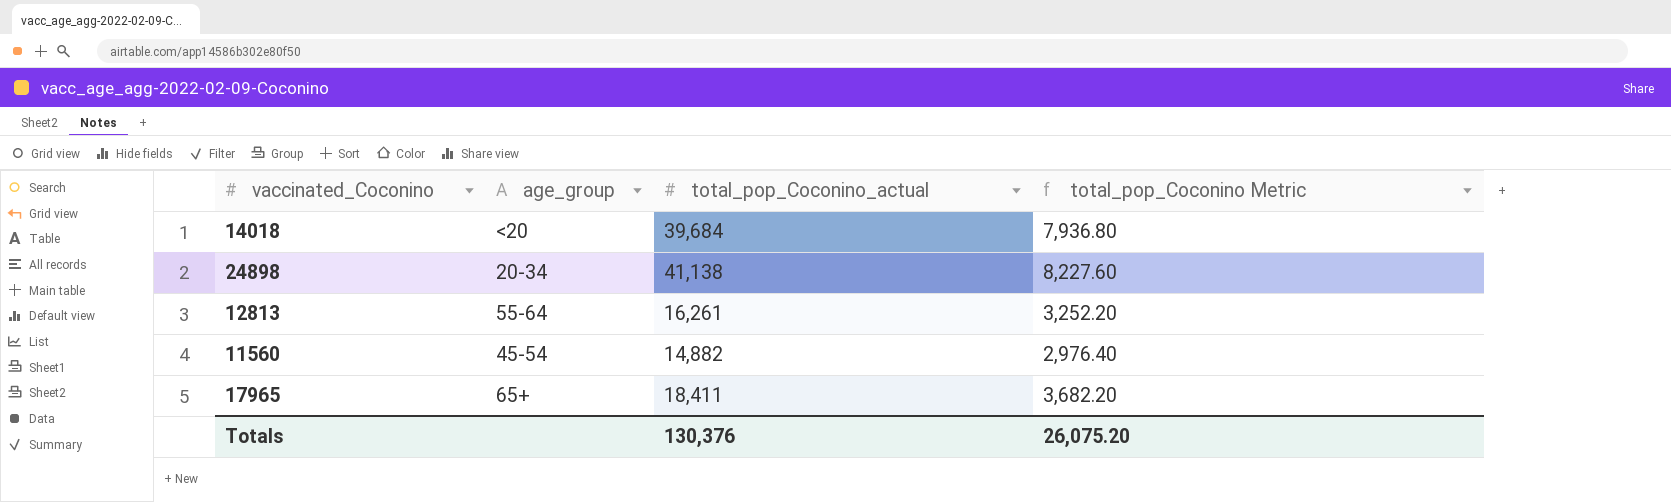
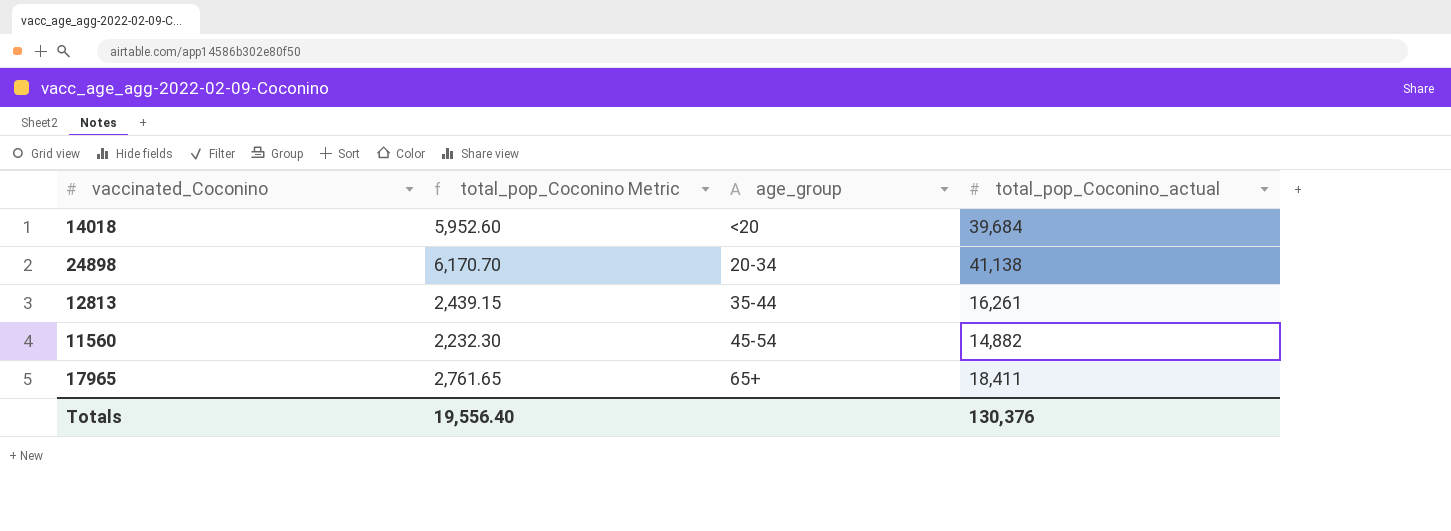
column total_pop_Coconino Metric | formula: [total_pop_Coconino_actual] * 0.2 -> [total_pop_Coconino_actual] * 0.15
column total_pop_Coconino Metric | position: 4 -> 2
12813 | age_group: 55-64 -> 35-44
Totals | total_pop_Coconino Metric: 26,075.20 -> 19,556.40

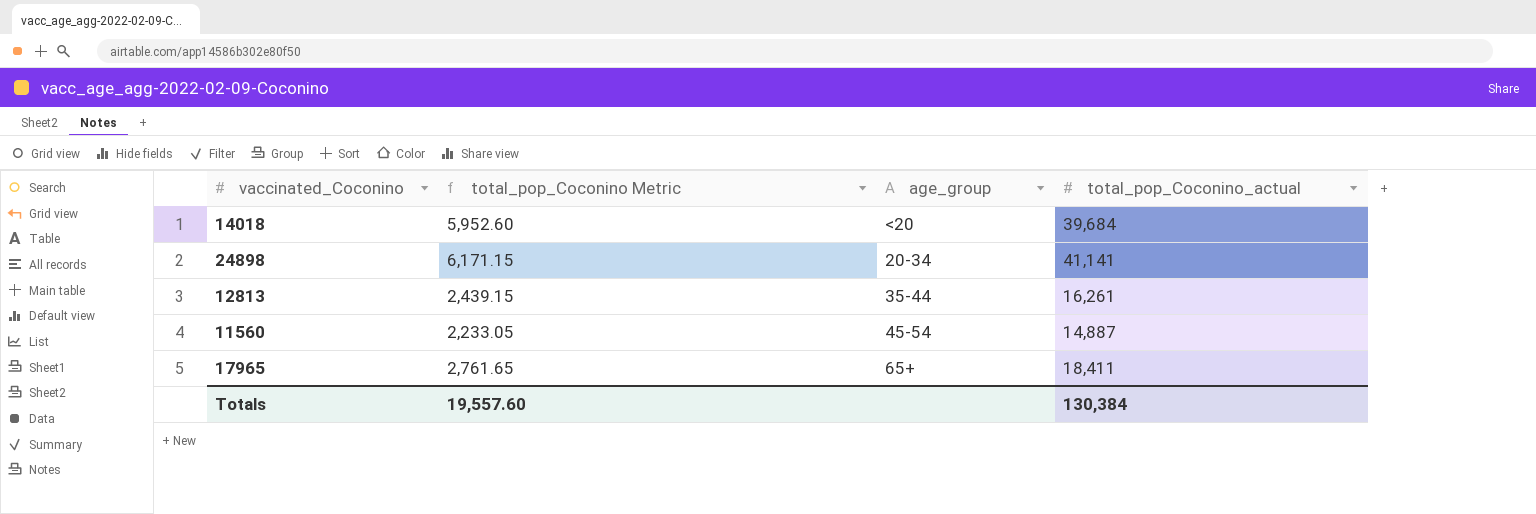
24898 | total_pop_Coconino Metric: 6,170.70 -> 6,171.15
24898 | total_pop_Coconino_actual: 41,138 -> 41,141
11560 | total_pop_Coconino Metric: 2,232.30 -> 2,233.05
11560 | total_pop_Coconino_actual: 14,882 -> 14,887
Totals | total_pop_Coconino Metric: 19,556.40 -> 19,557.60
Totals | total_pop_Coconino_actual: 130,376 -> 130,384

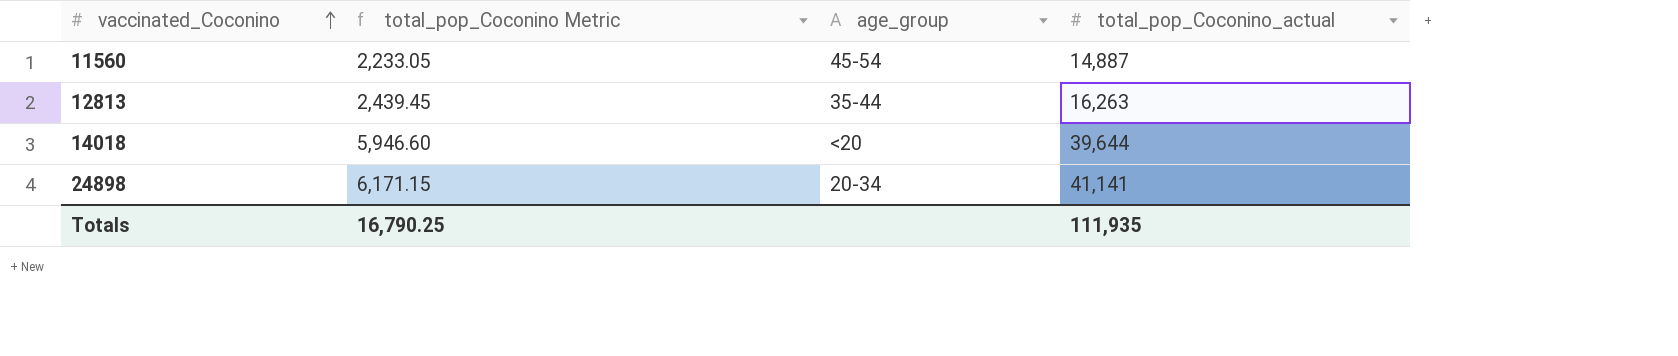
row order: none -> vaccinated_Coconino ascending
row 17965: 2,761.65 | 65+ | 18,411 -> none
12813 | total_pop_Coconino Metric: 2,439.15 -> 2,439.45
12813 | total_pop_Coconino_actual: 16,261 -> 16,263
14018 | total_pop_Coconino Metric: 5,952.60 -> 5,946.60
14018 | total_pop_Coconino_actual: 39,684 -> 39,644
Totals | total_pop_Coconino Metric: 19,557.60 -> 16,790.25
Totals | total_pop_Coconino_actual: 130,384 -> 111,935

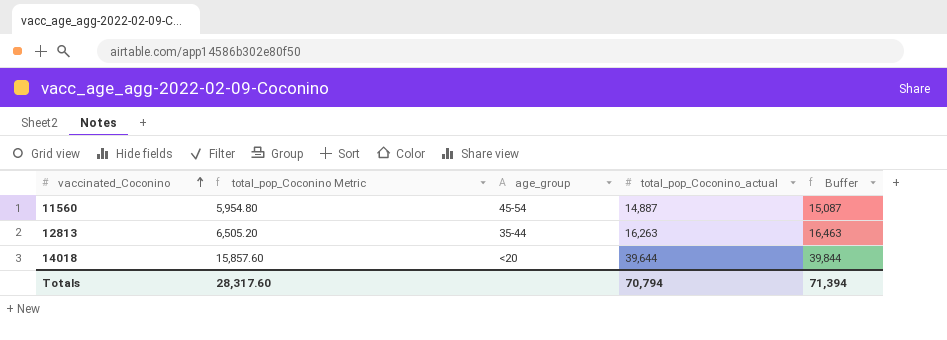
column total_pop_Coconino Metric | formula: [total_pop_Coconino_actual] * 0.15 -> [total_pop_Coconino_actual] * 0.4
column Buffer | formula: none -> [total_pop_Coconino_actual] + 200
row 24898: 6,171.15 | 20-34 | 41,141 -> none
Totals | total_pop_Coconino Metric: 16,790.25 -> 28,317.60
Totals | total_pop_Coconino_actual: 111,935 -> 70,794

